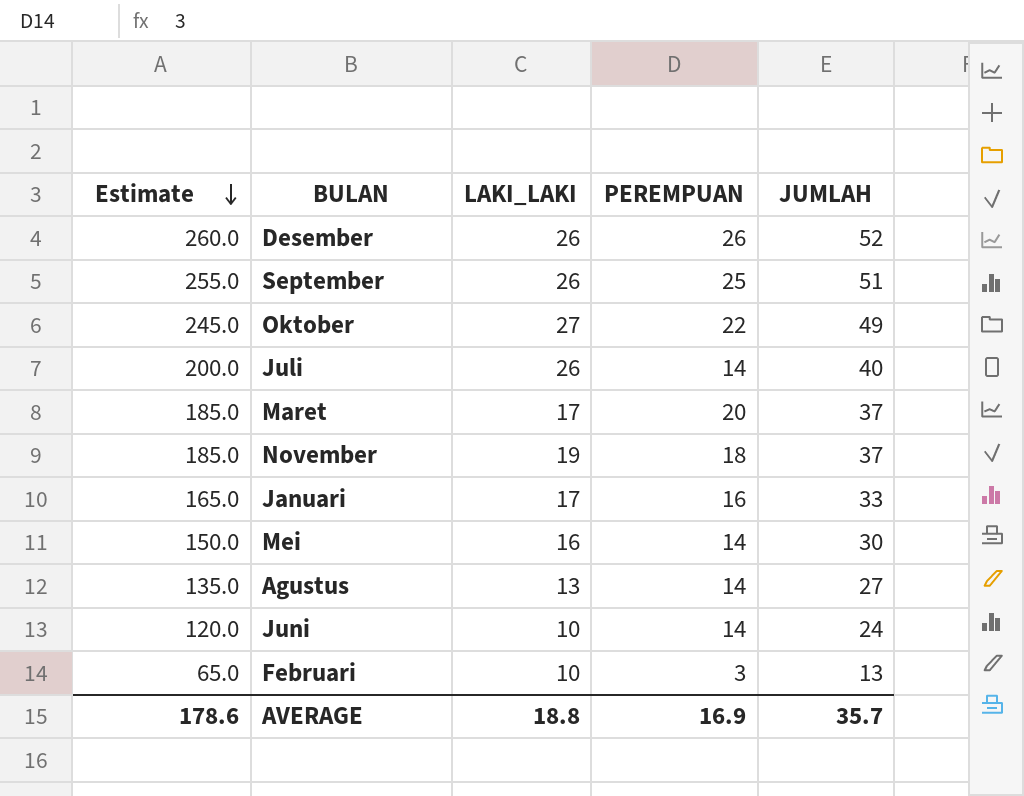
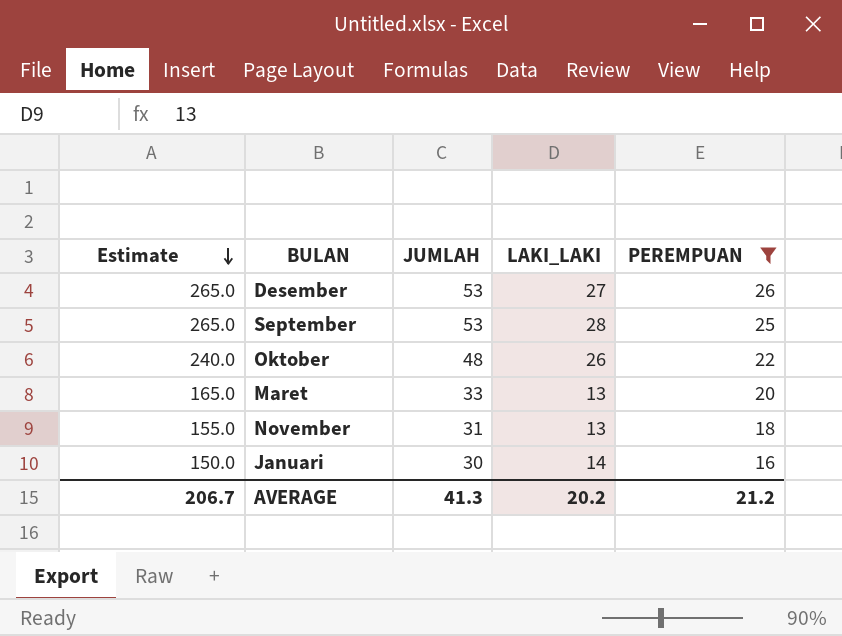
filter: none -> PEREMPUAN >= 16
column JUMLAH | position: 5 -> 3
Desember | Estimate: 260.0 -> 265.0
Desember | JUMLAH: 52 -> 53
Desember | LAKI_LAKI: 26 -> 27
September | Estimate: 255.0 -> 265.0
September | JUMLAH: 51 -> 53
September | LAKI_LAKI: 26 -> 28
Oktober | Estimate: 245.0 -> 240.0
Oktober | JUMLAH: 49 -> 48
Oktober | LAKI_LAKI: 27 -> 26
Maret | Estimate: 185.0 -> 165.0
Maret | JUMLAH: 37 -> 33
Maret | LAKI_LAKI: 17 -> 13
November | Estimate: 185.0 -> 155.0
November | JUMLAH: 37 -> 31
November | LAKI_LAKI: 19 -> 13
Januari | Estimate: 165.0 -> 150.0
Januari | JUMLAH: 33 -> 30
Januari | LAKI_LAKI: 17 -> 14
AVERAGE | Estimate: 178.6 -> 206.7
AVERAGE | JUMLAH: 35.7 -> 41.3
AVERAGE | LAKI_LAKI: 18.8 -> 20.2
AVERAGE | PEREMPUAN: 16.9 -> 21.2

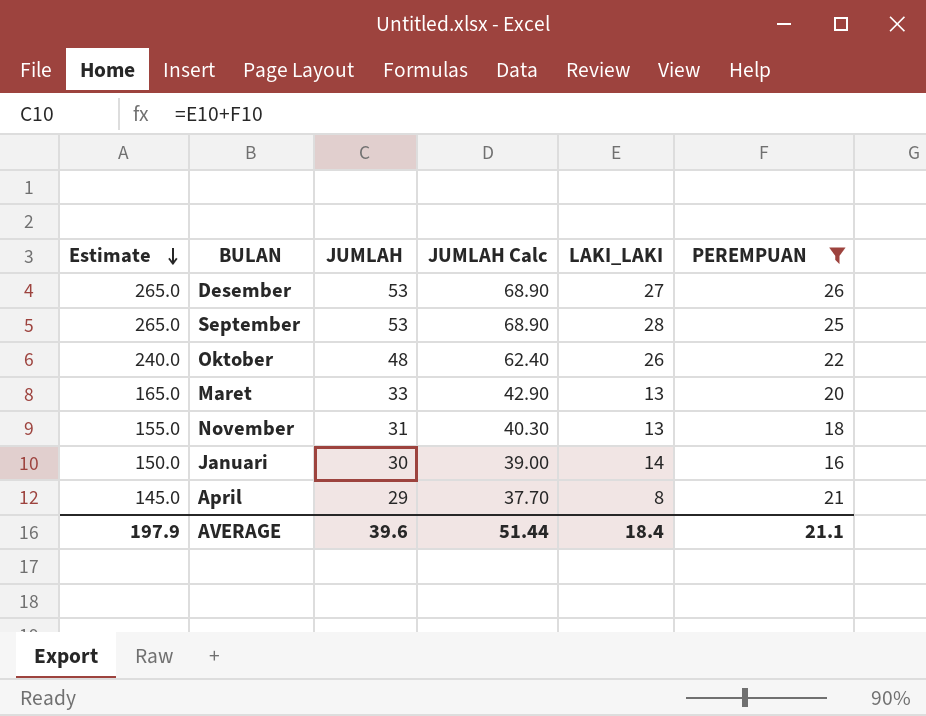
column JUMLAH Calc | formula: none -> [JUMLAH] * 1.3
row April: none -> 145.0 | 29 | 37.70 | 8 | 21
AVERAGE | Estimate: 206.7 -> 197.9
AVERAGE | JUMLAH: 41.3 -> 39.6
AVERAGE | LAKI_LAKI: 20.2 -> 18.4
AVERAGE | PEREMPUAN: 21.2 -> 21.1

